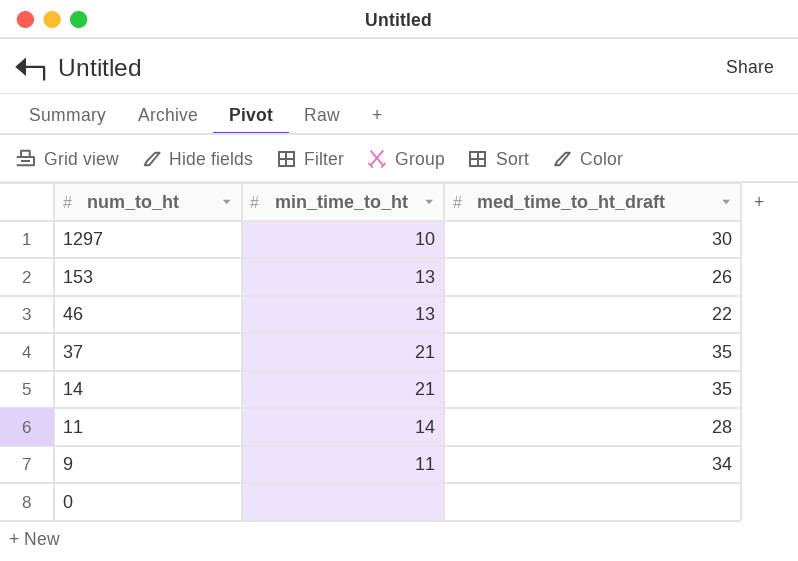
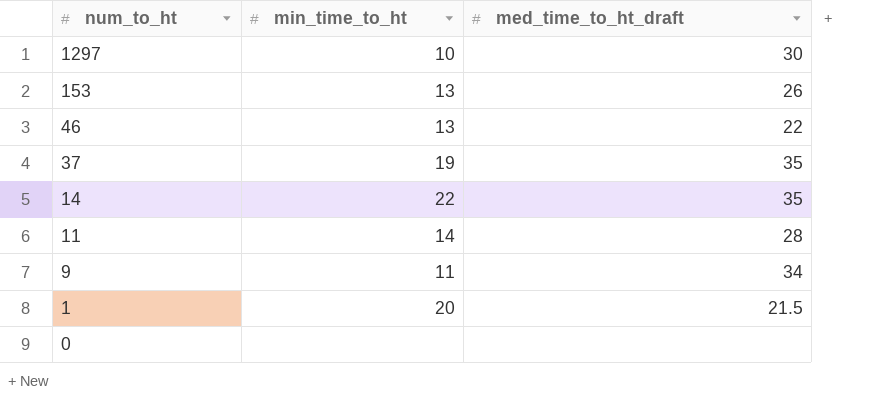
37 | min_time_to_ht: 21 -> 19
14 | min_time_to_ht: 21 -> 22
row 1: none -> 20 | 21.5

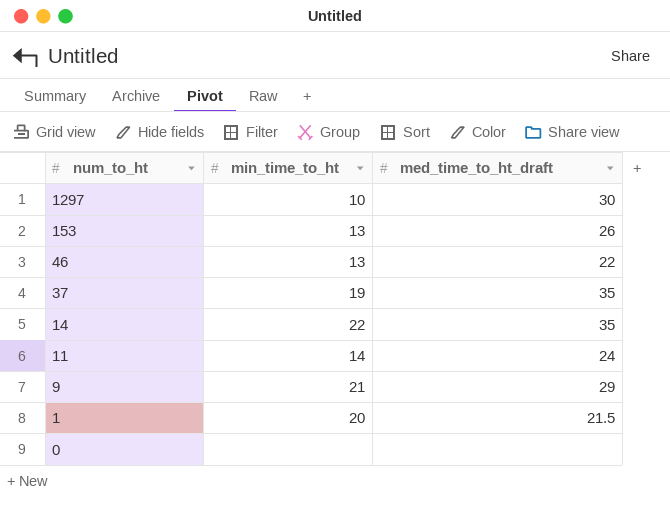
11 | med_time_to_ht_draft: 28 -> 24
9 | min_time_to_ht: 11 -> 21
9 | med_time_to_ht_draft: 34 -> 29

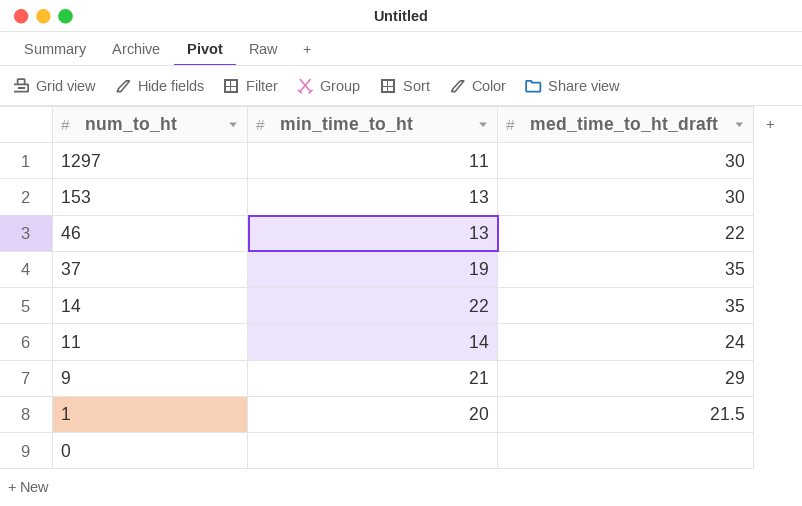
1297 | min_time_to_ht: 10 -> 11
153 | med_time_to_ht_draft: 26 -> 30

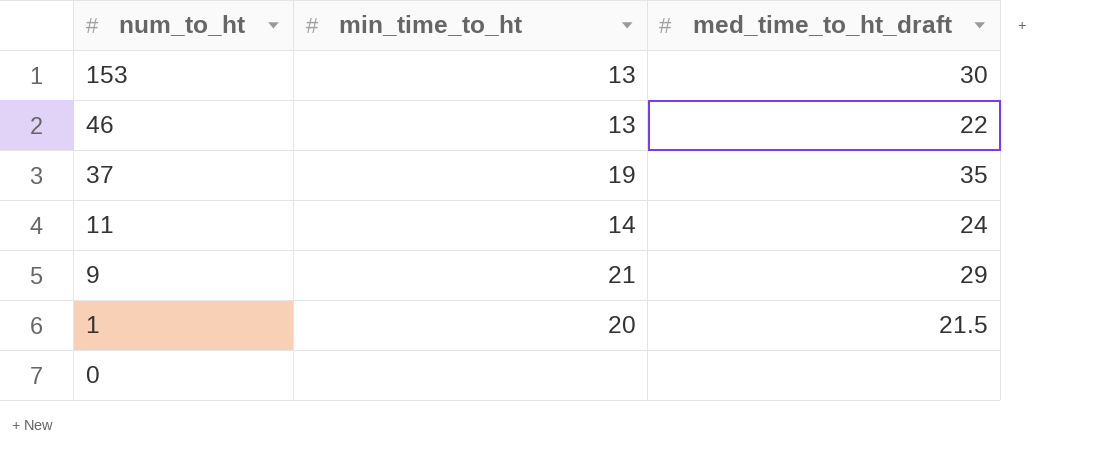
row 1297: 11 | 30 -> none
row 14: 22 | 35 -> none

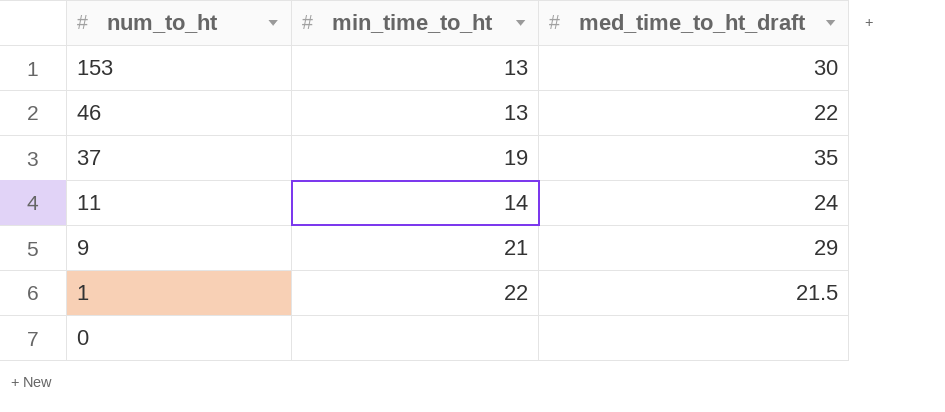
1 | min_time_to_ht: 20 -> 22

